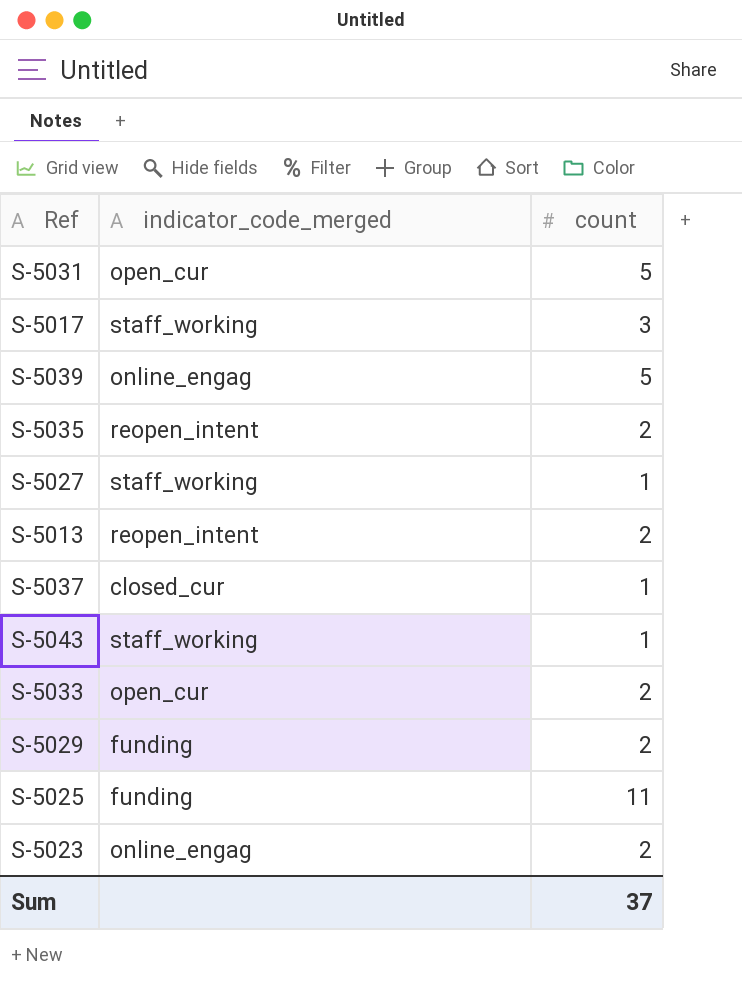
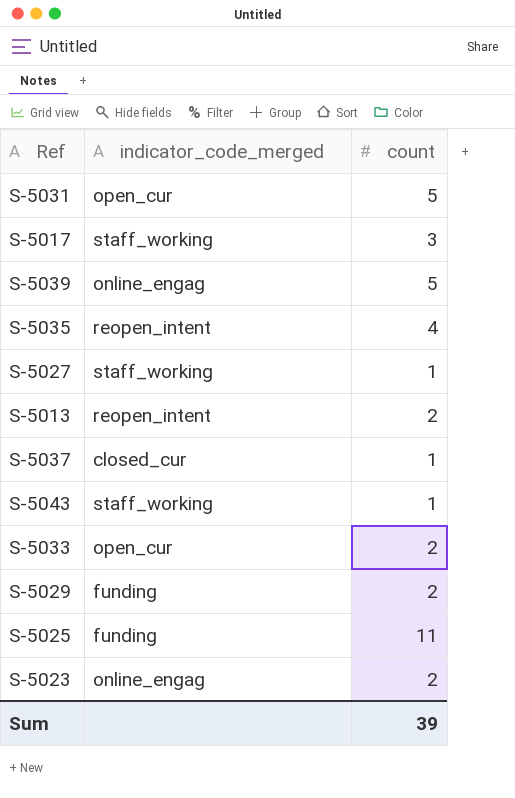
S-5035 | count: 2 -> 4
Sum | count: 37 -> 39

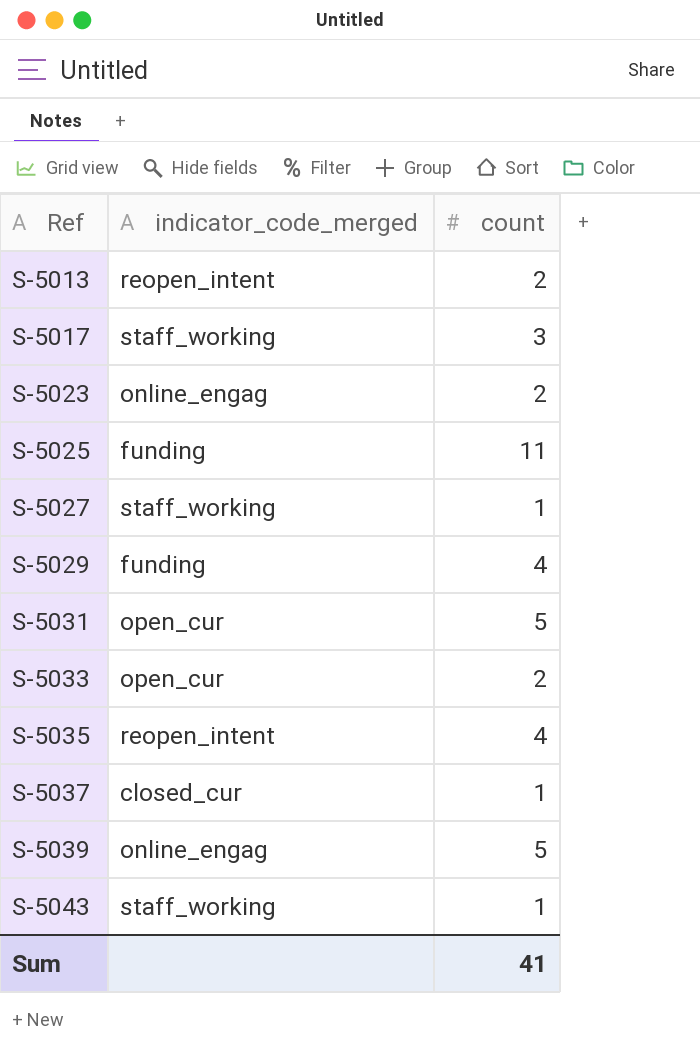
row order: none -> Ref ascending
S-5029 | count: 2 -> 4
Sum | count: 39 -> 41

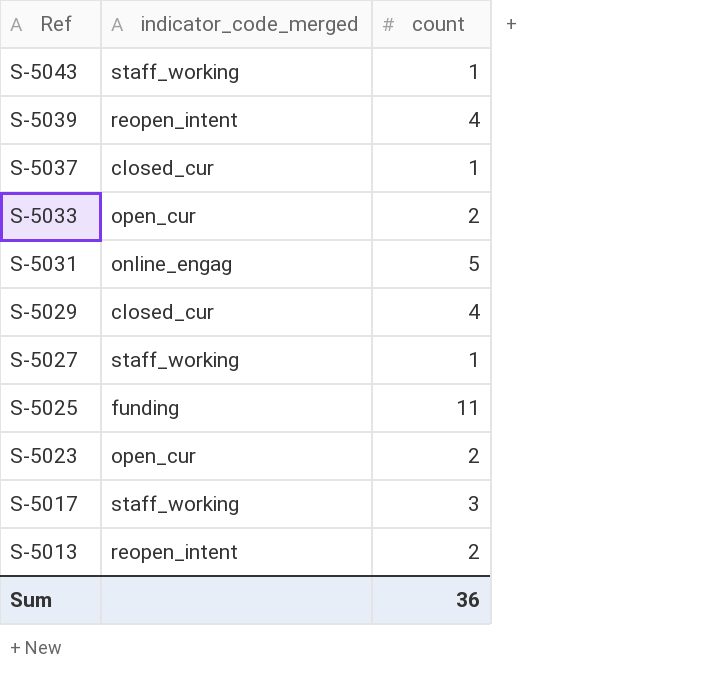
row order: Ref ascending -> Ref descending
row S-5035: reopen_intent | 4 -> none
S-5039 | indicator_code_merged: online_engag -> reopen_intent
S-5039 | count: 5 -> 4
S-5031 | indicator_code_merged: open_cur -> online_engag
S-5029 | indicator_code_merged: funding -> closed_cur
S-5023 | indicator_code_merged: online_engag -> open_cur
Sum | count: 41 -> 36

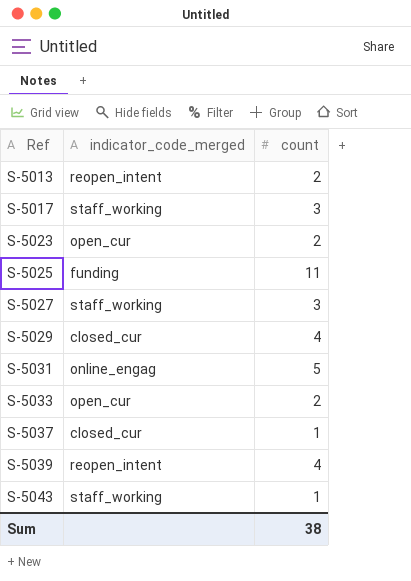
row order: Ref descending -> Ref ascending
S-5027 | count: 1 -> 3
Sum | count: 36 -> 38

